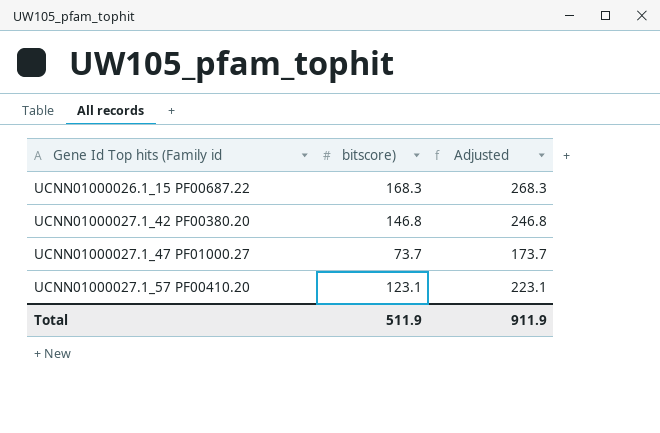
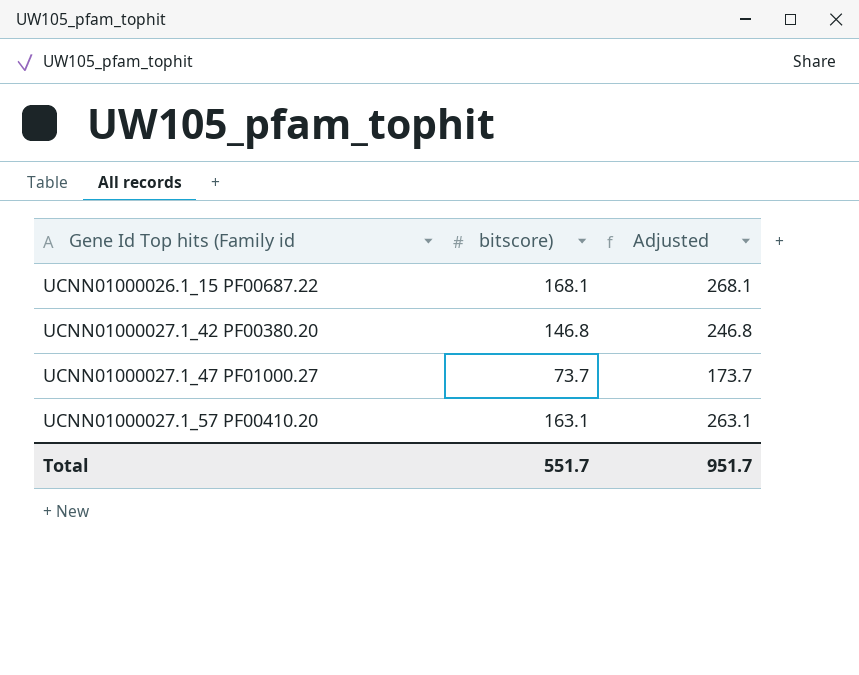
UCNN01000026.1_15 PF00687.22 | bitscore): 168.3 -> 168.1
UCNN01000026.1_15 PF00687.22 | Adjusted: 268.3 -> 268.1
UCNN01000027.1_57 PF00410.20 | bitscore): 123.1 -> 163.1
UCNN01000027.1_57 PF00410.20 | Adjusted: 223.1 -> 263.1
Total | bitscore): 511.9 -> 551.7
Total | Adjusted: 911.9 -> 951.7

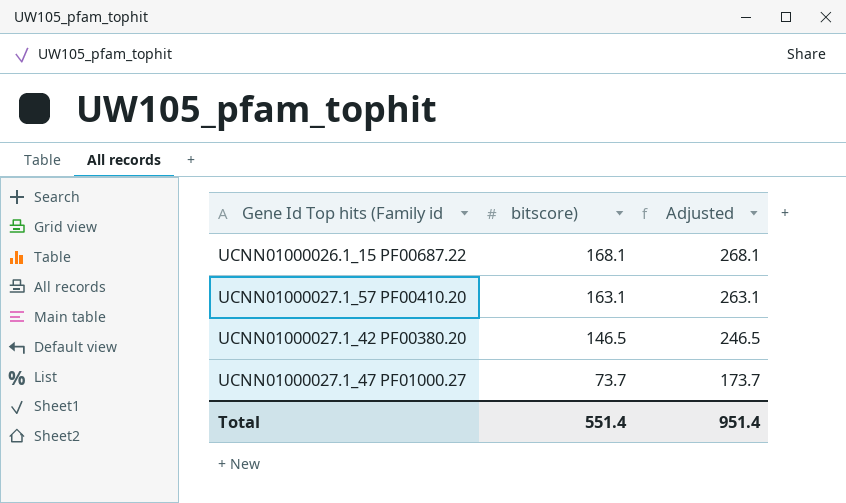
row order: Gene Id Top hits (Family id ascending -> bitscore) descending
UCNN01000027.1_42 PF00380.20 | bitscore): 146.8 -> 146.5
UCNN01000027.1_42 PF00380.20 | Adjusted: 246.8 -> 246.5
Total | bitscore): 551.7 -> 551.4
Total | Adjusted: 951.7 -> 951.4

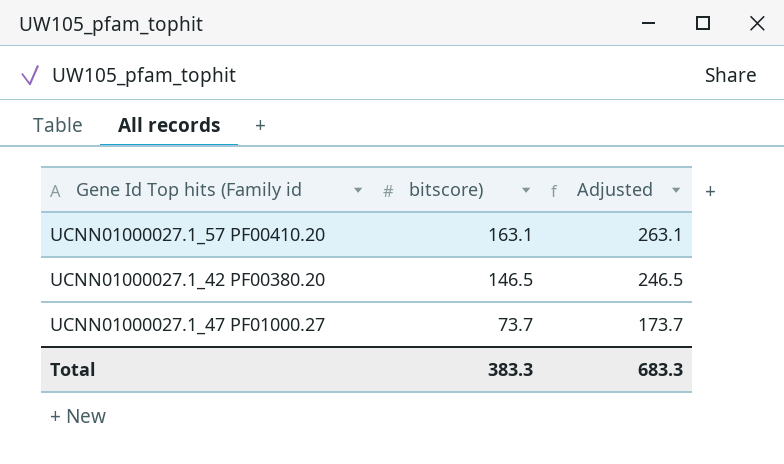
row UCNN01000026.1_15 PF00687.22: 168.1 | 268.1 -> none
Total | bitscore): 551.4 -> 383.3
Total | Adjusted: 951.4 -> 683.3

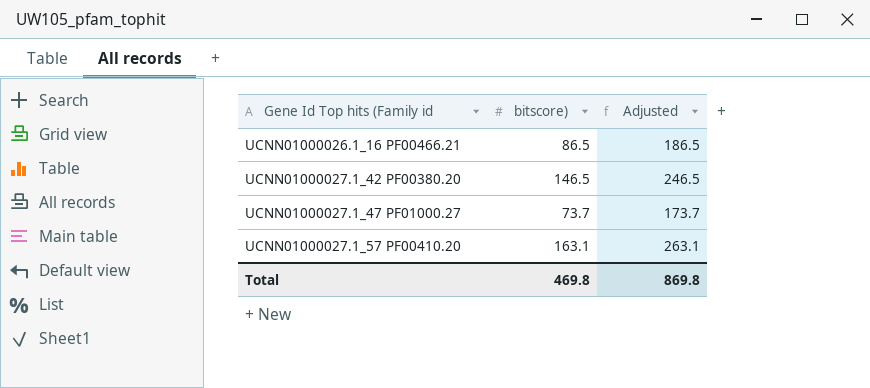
row order: bitscore) descending -> Gene Id Top hits (Family id ascending
row UCNN01000026.1_16 PF00466.21: none -> 86.5 | 186.5
Total | bitscore): 383.3 -> 469.8
Total | Adjusted: 683.3 -> 869.8

